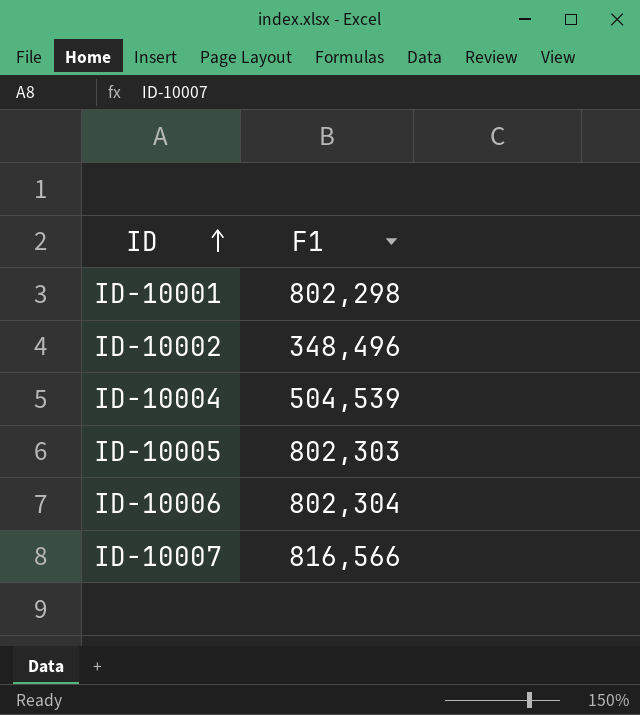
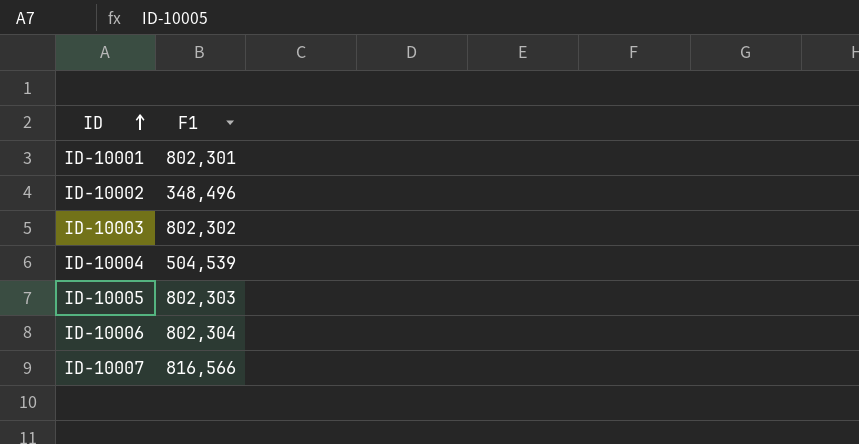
ID-10001 | F1: 802,298 -> 802,301
row ID-10003: none -> 802,302

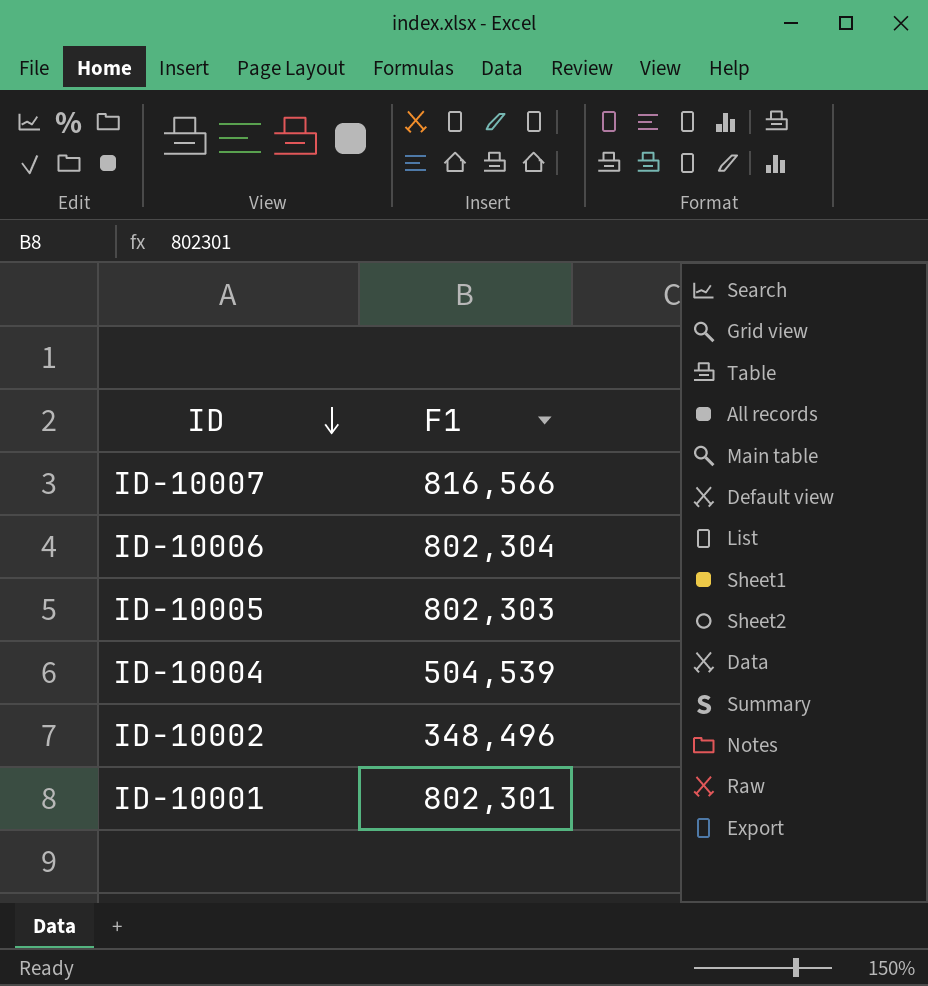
row order: ID ascending -> ID descending
row ID-10003: 802,302 -> none

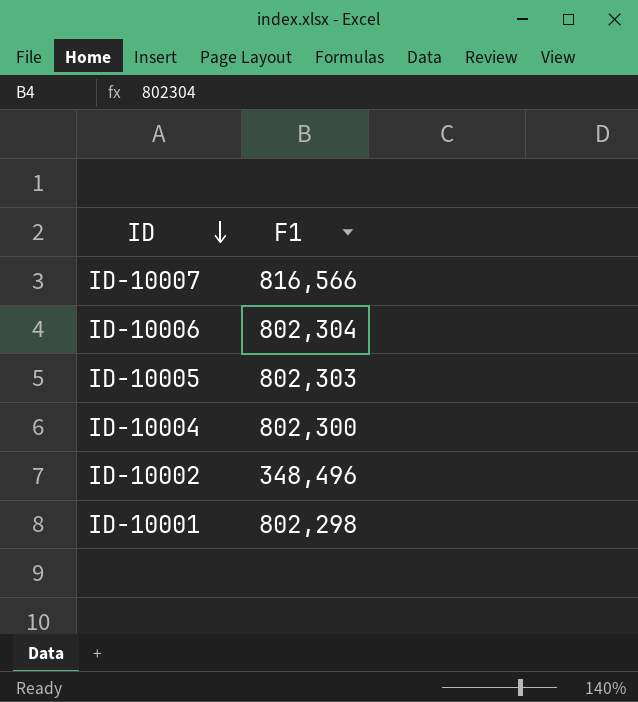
ID-10004 | F1: 504,539 -> 802,300
ID-10001 | F1: 802,301 -> 802,298

